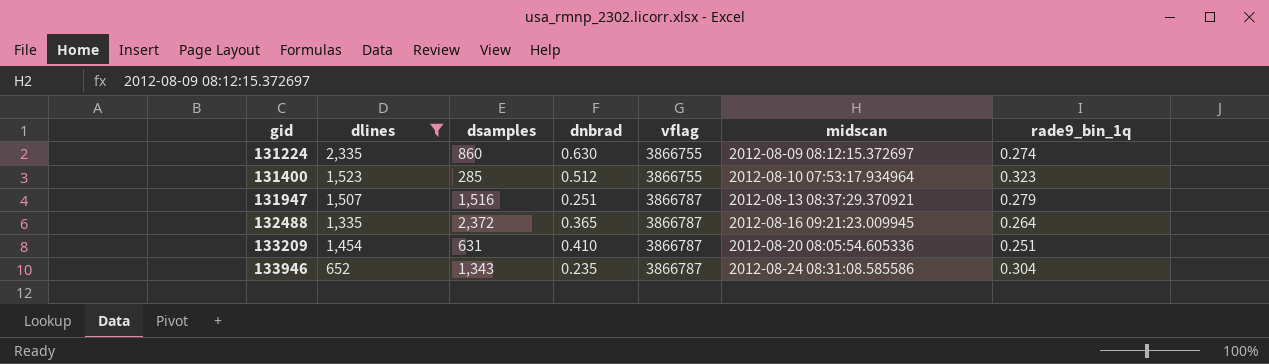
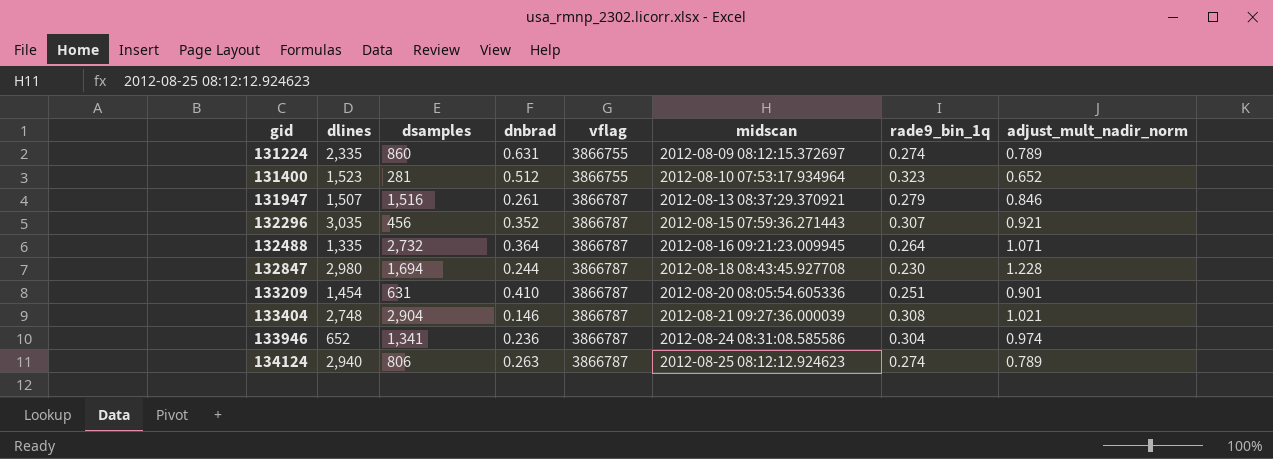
filter: dlines <= 2,335 -> none
column adjust_mult_nadir_norm | position: none -> 8
131224 | dnbrad: 0.630 -> 0.631
131400 | dsamples: 285 -> 281
131947 | dnbrad: 0.251 -> 0.261
132488 | dsamples: 2,372 -> 2,732
132488 | dnbrad: 0.365 -> 0.364
133946 | dsamples: 1,343 -> 1,341
133946 | dnbrad: 0.235 -> 0.236

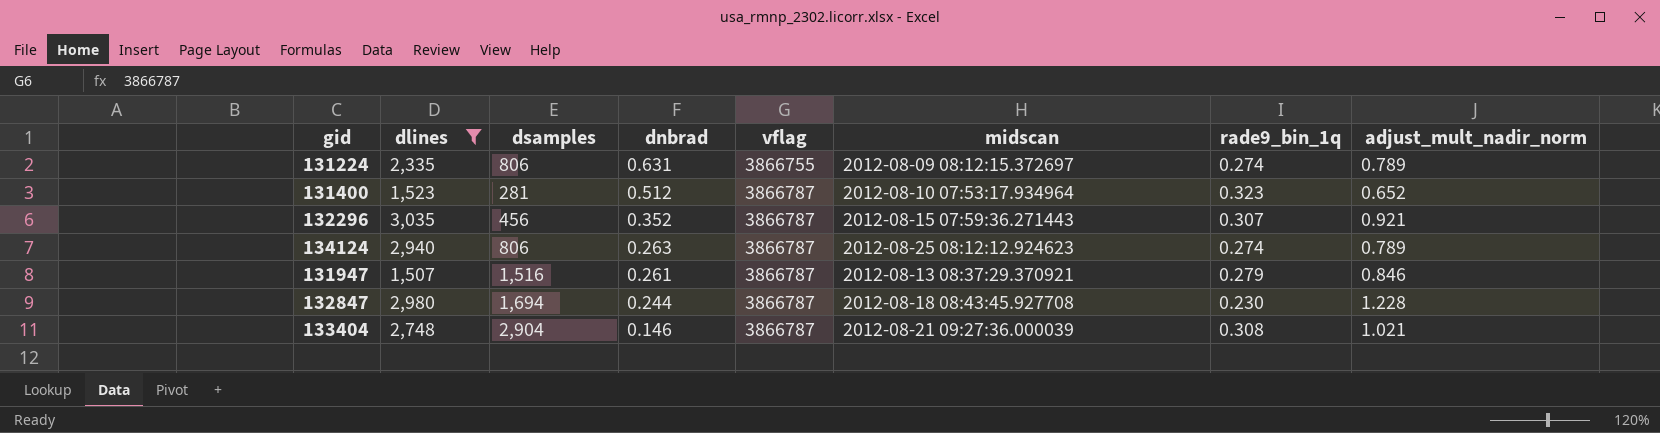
filter: none -> dlines >= 1,507
row order: gid ascending -> dnbrad descending
131224 | dsamples: 860 -> 806
131400 | vflag: 3866755 -> 3866787

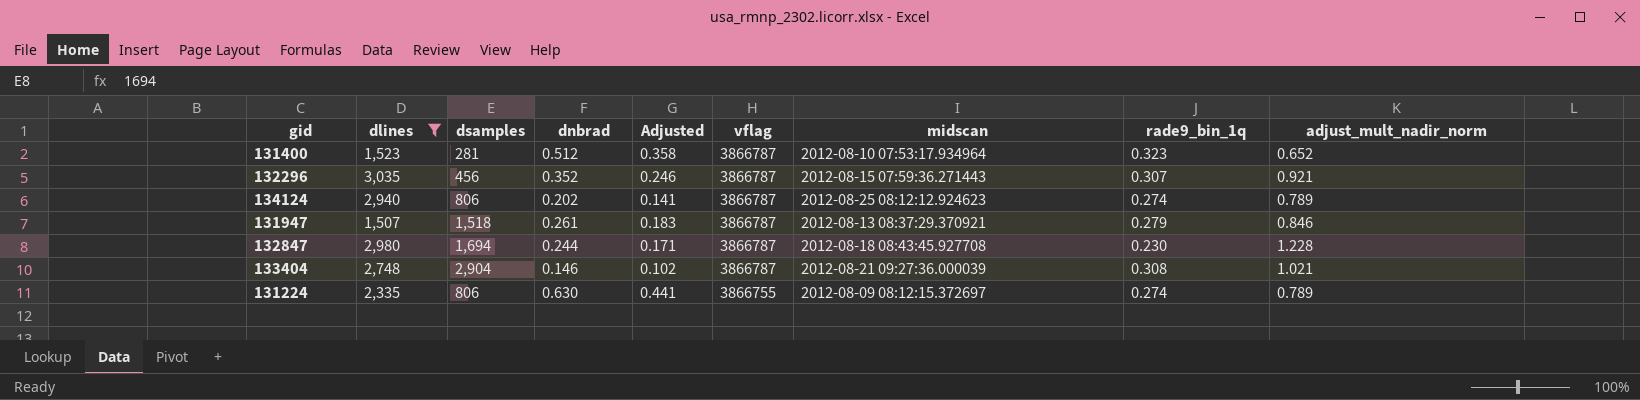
row order: dnbrad descending -> vflag descending
column Adjusted | formula: none -> [dnbrad] * 0.7
134124 | dnbrad: 0.263 -> 0.202
131947 | dsamples: 1,516 -> 1,518
131224 | dnbrad: 0.631 -> 0.630

